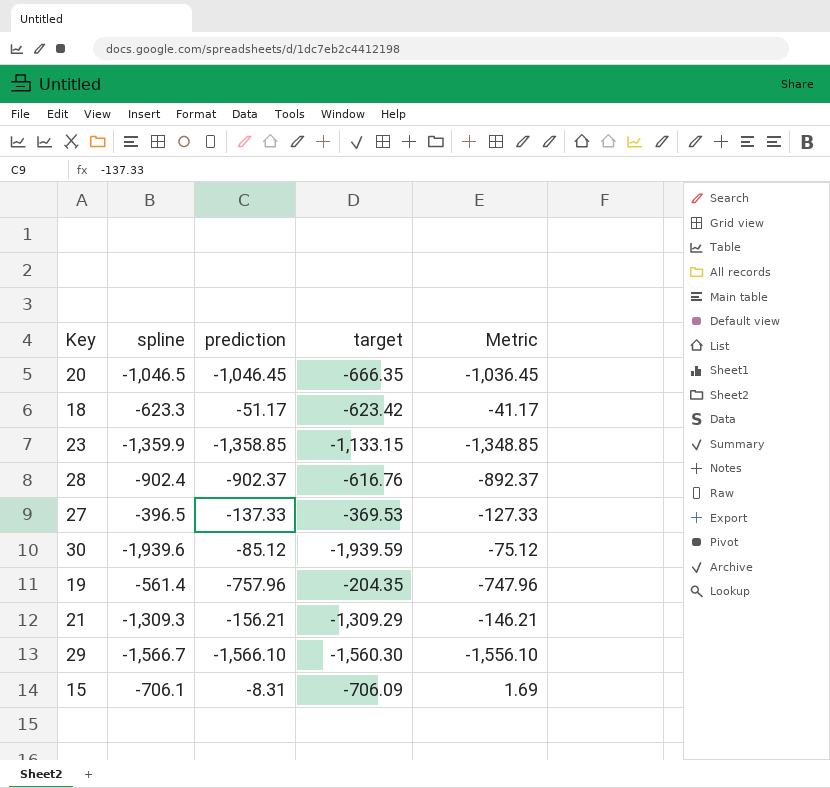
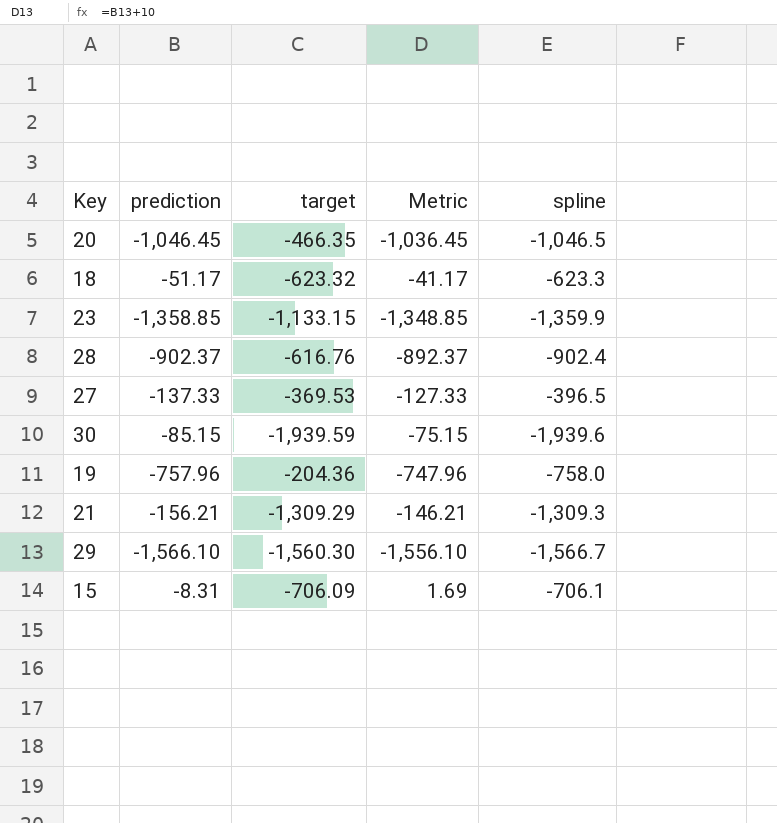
column spline | position: 2 -> 5
20 | target: -666.35 -> -466.35
18 | target: -623.42 -> -623.32
30 | prediction: -85.12 -> -85.15
30 | Metric: -75.12 -> -75.15
19 | target: -204.35 -> -204.36
19 | spline: -561.4 -> -758.0

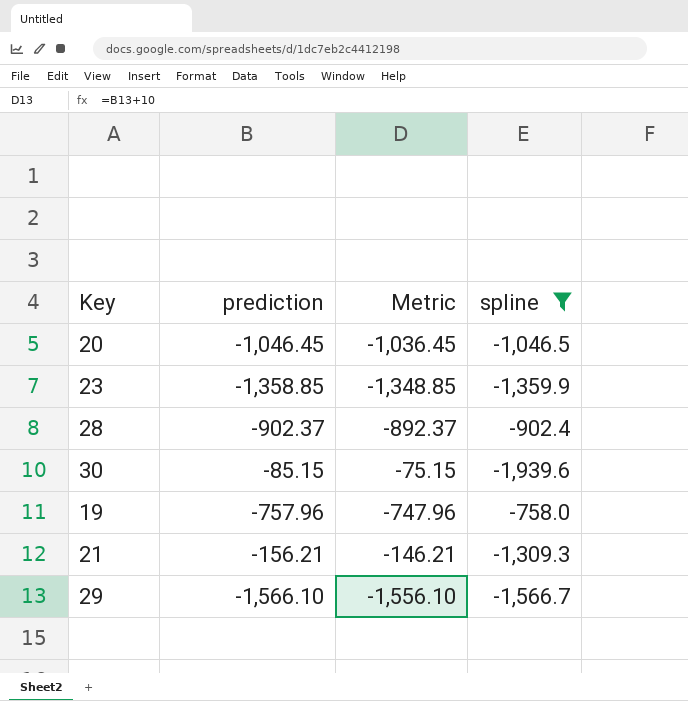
filter: none -> spline <= -758.0
column target | position: 3 -> none

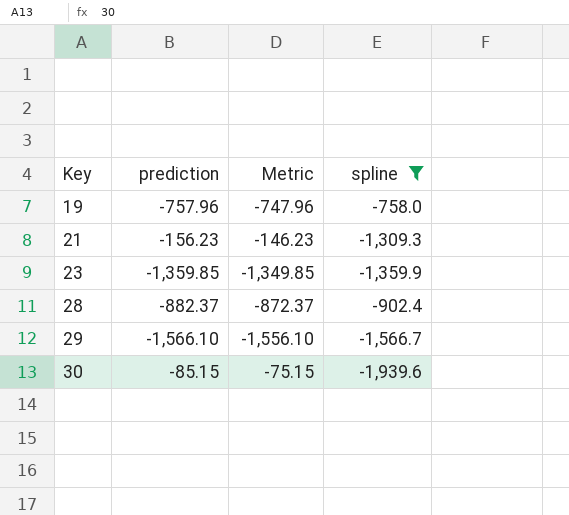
row order: none -> Key ascending
row 20: -1,046.45 | -1,036.45 | -1,046.5 -> none
21 | prediction: -156.21 -> -156.23
21 | Metric: -146.21 -> -146.23
23 | prediction: -1,358.85 -> -1,359.85
23 | Metric: -1,348.85 -> -1,349.85
28 | prediction: -902.37 -> -882.37
28 | Metric: -892.37 -> -872.37

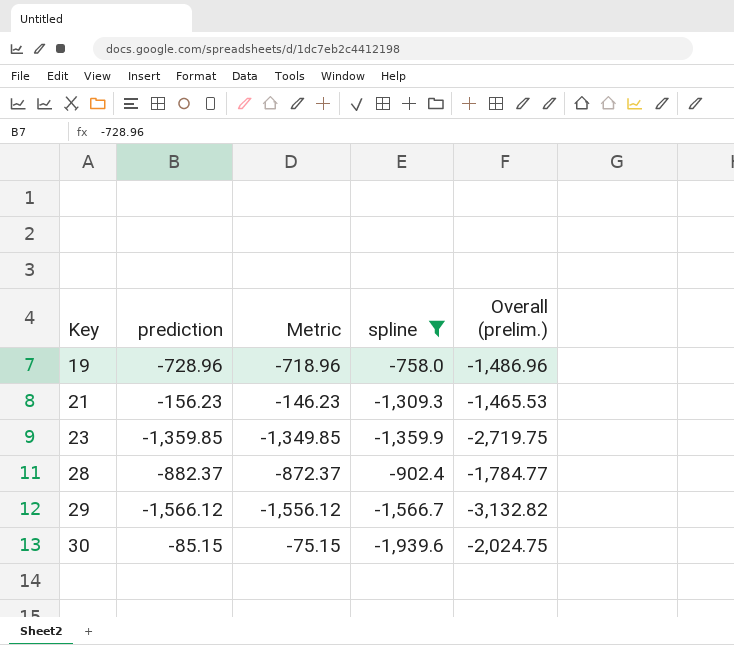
column Overall (prelim.) | formula: none -> [prediction] + [spline]
19 | prediction: -757.96 -> -728.96
19 | Metric: -747.96 -> -718.96
29 | prediction: -1,566.10 -> -1,566.12
29 | Metric: -1,556.10 -> -1,556.12

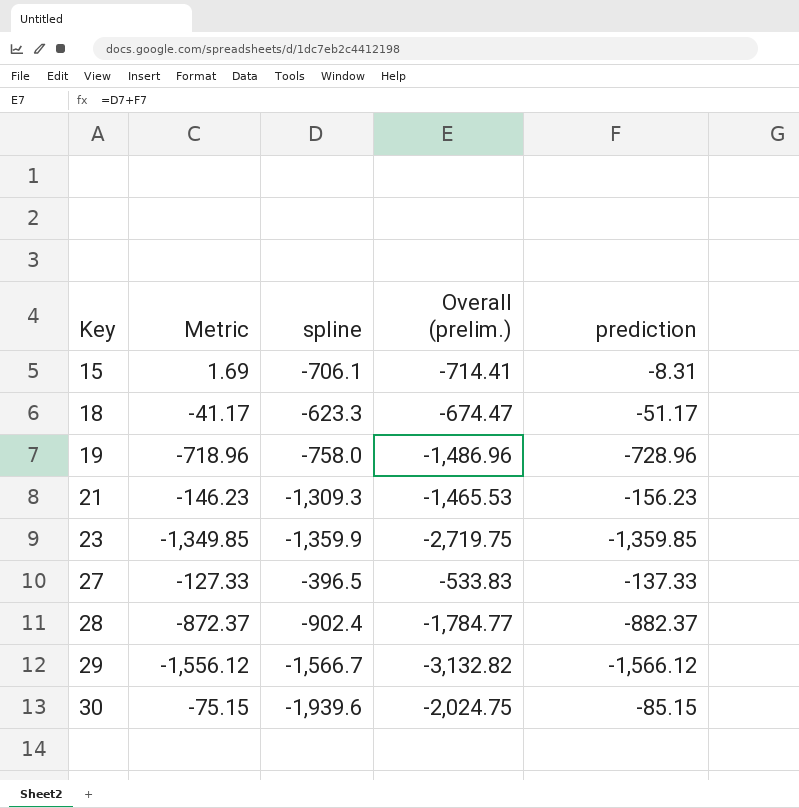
filter: spline <= -758.0 -> none
column prediction | position: 2 -> 5

